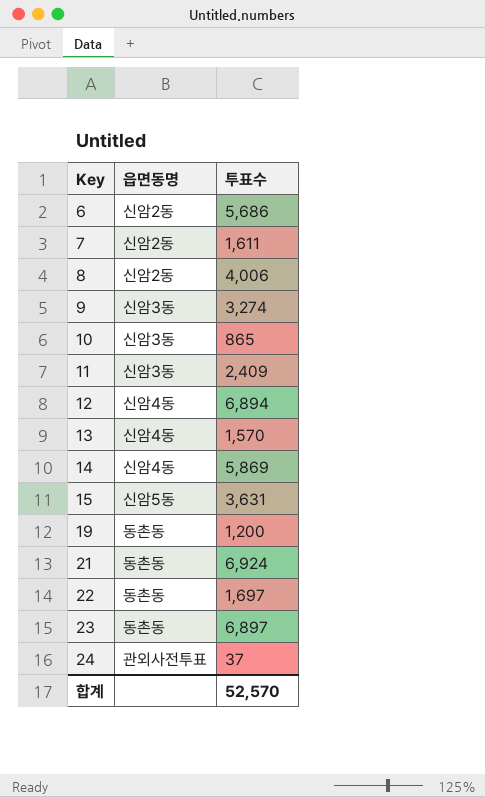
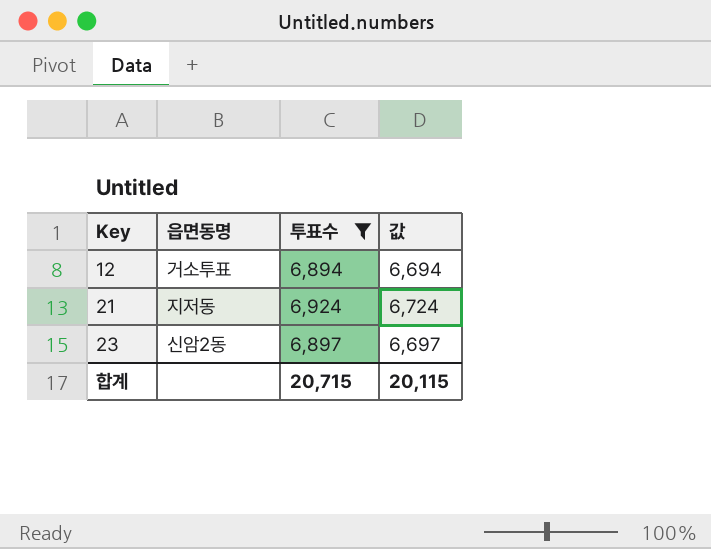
filter: none -> 투표수 >= 6,894
column 값 | formula: none -> [투표수] - 200
12 | 읍면동명: 신암4동 -> 거소투표
21 | 읍면동명: 동촌동 -> 지저동
23 | 읍면동명: 동촌동 -> 신암2동
합계 | 투표수: 52,570 -> 20,715

